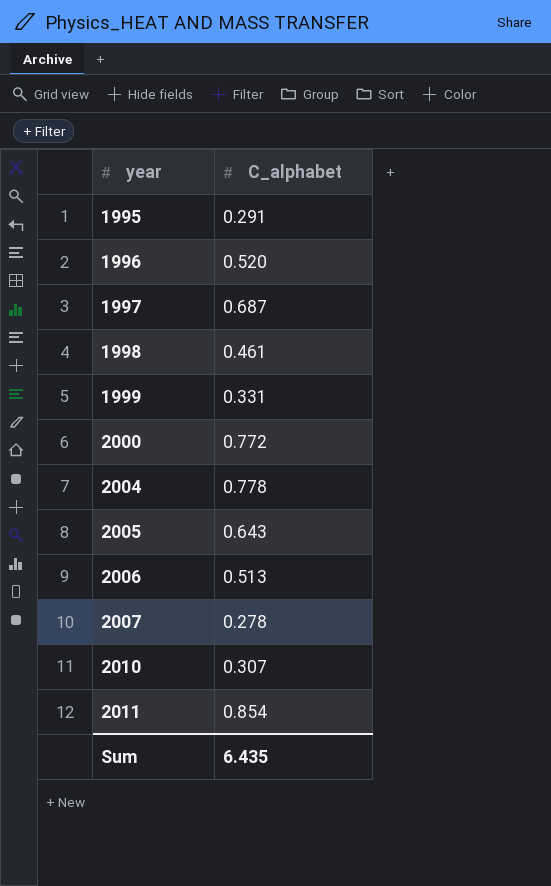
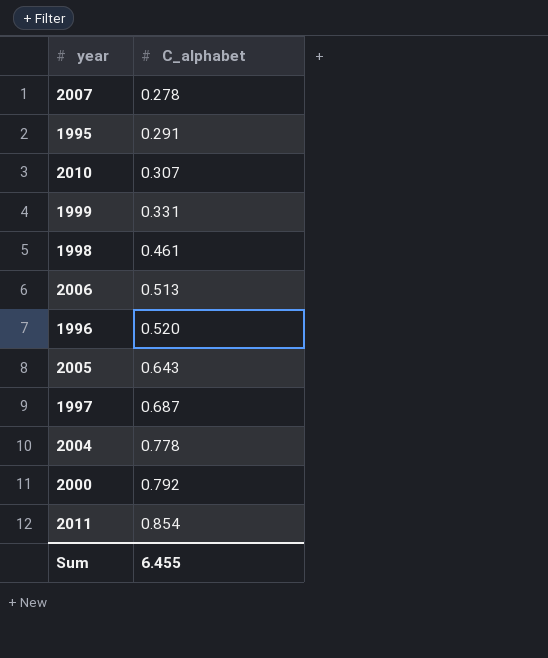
row order: year ascending -> C_alphabet ascending
2000 | C_alphabet: 0.772 -> 0.792
Sum | C_alphabet: 6.435 -> 6.455

